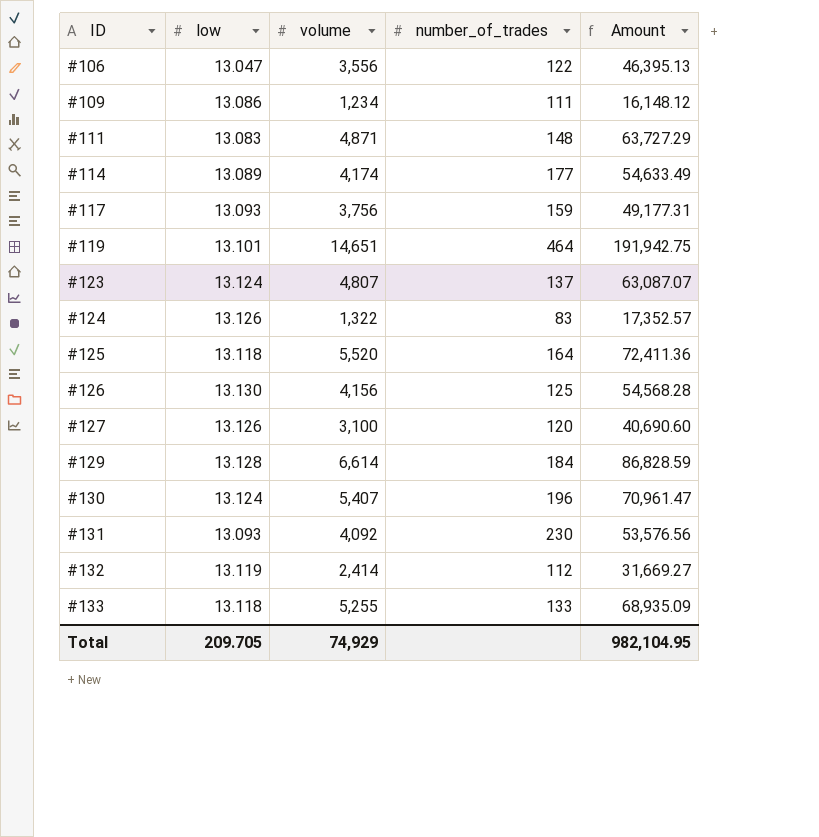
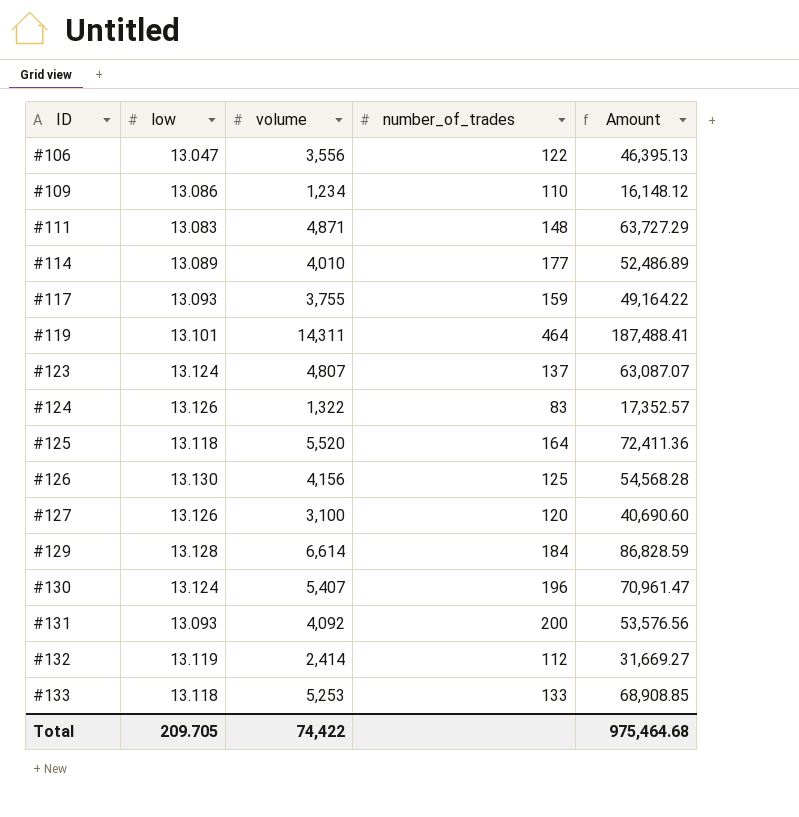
#109 | number_of_trades: 111 -> 110
#114 | volume: 4,174 -> 4,010
#114 | Amount: 54,633.49 -> 52,486.89
#117 | volume: 3,756 -> 3,755
#117 | Amount: 49,177.31 -> 49,164.22
#119 | volume: 14,651 -> 14,311
#119 | Amount: 191,942.75 -> 187,488.41
#131 | number_of_trades: 230 -> 200
#133 | volume: 5,255 -> 5,253
#133 | Amount: 68,935.09 -> 68,908.85
Total | volume: 74,929 -> 74,422
Total | Amount: 982,104.95 -> 975,464.68

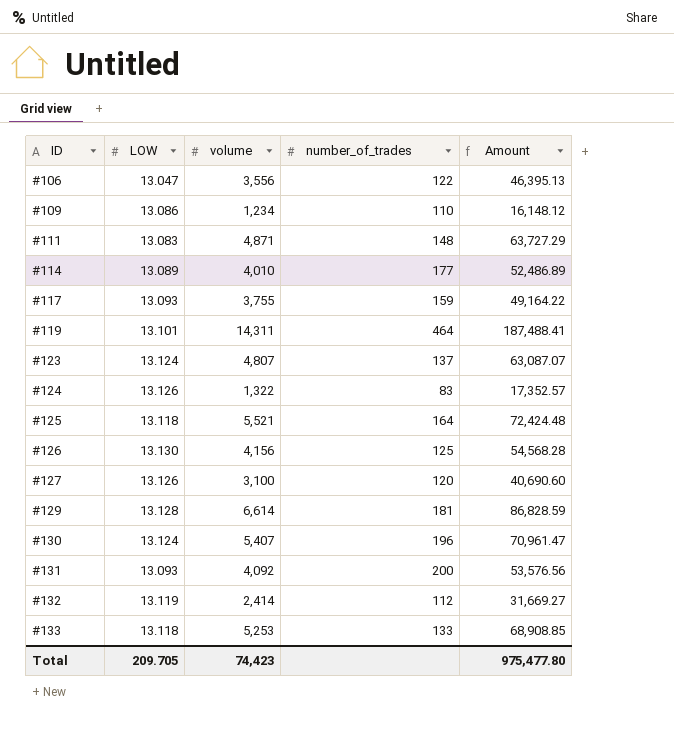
column name: low -> LOW
#125 | volume: 5,520 -> 5,521
#125 | Amount: 72,411.36 -> 72,424.48
#129 | number_of_trades: 184 -> 181
Total | volume: 74,422 -> 74,423
Total | Amount: 975,464.68 -> 975,477.80

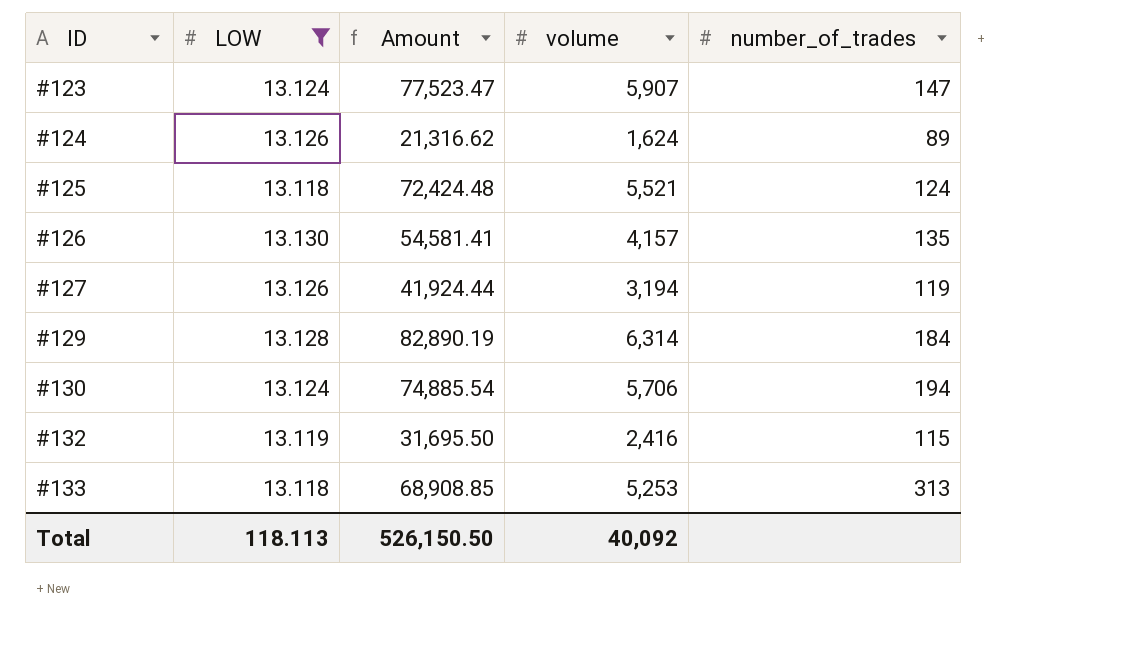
filter: none -> LOW >= 13.118
column Amount | position: 5 -> 3
#123 | Amount: 63,087.07 -> 77,523.47
#123 | volume: 4,807 -> 5,907
#123 | number_of_trades: 137 -> 147
#124 | Amount: 17,352.57 -> 21,316.62
#124 | volume: 1,322 -> 1,624
#124 | number_of_trades: 83 -> 89
#125 | number_of_trades: 164 -> 124
#126 | Amount: 54,568.28 -> 54,581.41
#126 | volume: 4,156 -> 4,157
#126 | number_of_trades: 125 -> 135
#127 | Amount: 40,690.60 -> 41,924.44
#127 | volume: 3,100 -> 3,194
#127 | number_of_trades: 120 -> 119
#129 | Amount: 86,828.59 -> 82,890.19
#129 | volume: 6,614 -> 6,314
#129 | number_of_trades: 181 -> 184
#130 | Amount: 70,961.47 -> 74,885.54
#130 | volume: 5,407 -> 5,706
#130 | number_of_trades: 196 -> 194
#132 | Amount: 31,669.27 -> 31,695.50
#132 | volume: 2,414 -> 2,416
#132 | number_of_trades: 112 -> 115
#133 | number_of_trades: 133 -> 313
Total | LOW: 209.705 -> 118.113
Total | Amount: 975,477.80 -> 526,150.50
Total | volume: 74,423 -> 40,092

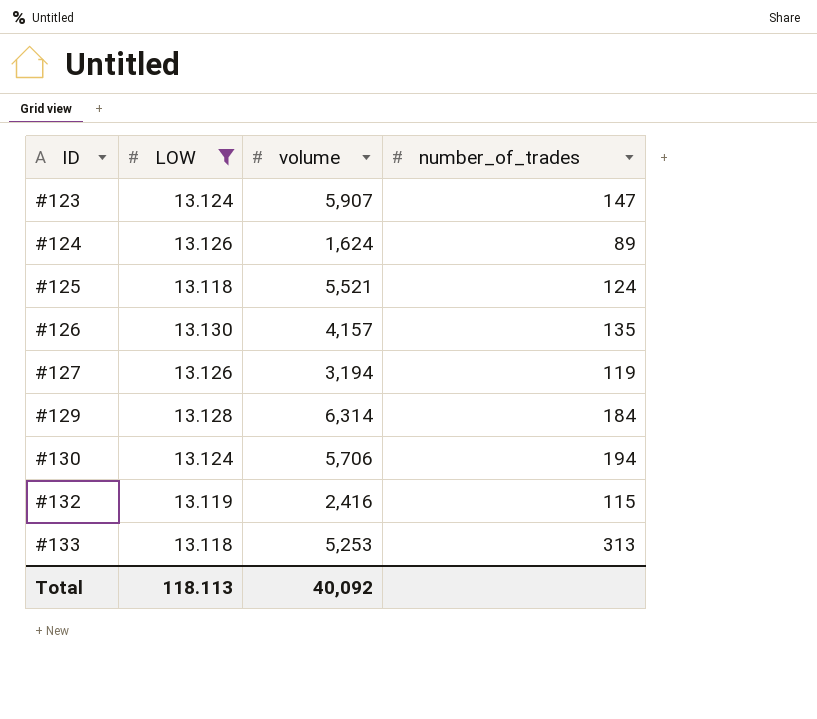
column Amount | formula: [LOW] * [volume] -> none

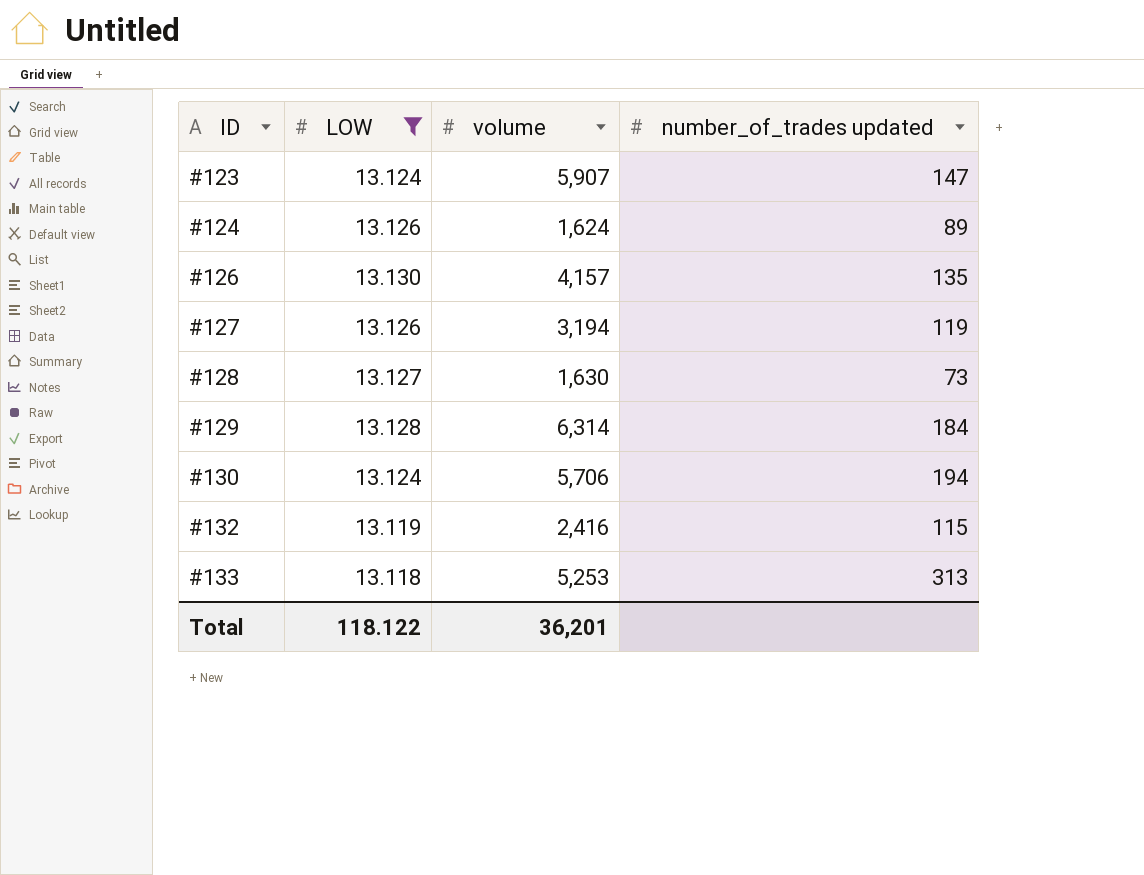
column name: number_of_trades -> number_of_trades updated
row #125: 13.118 | 5,521 | 124 -> none
row #128: none -> 13.127 | 1,630 | 73
Total | LOW: 118.113 -> 118.122
Total | volume: 40,092 -> 36,201

